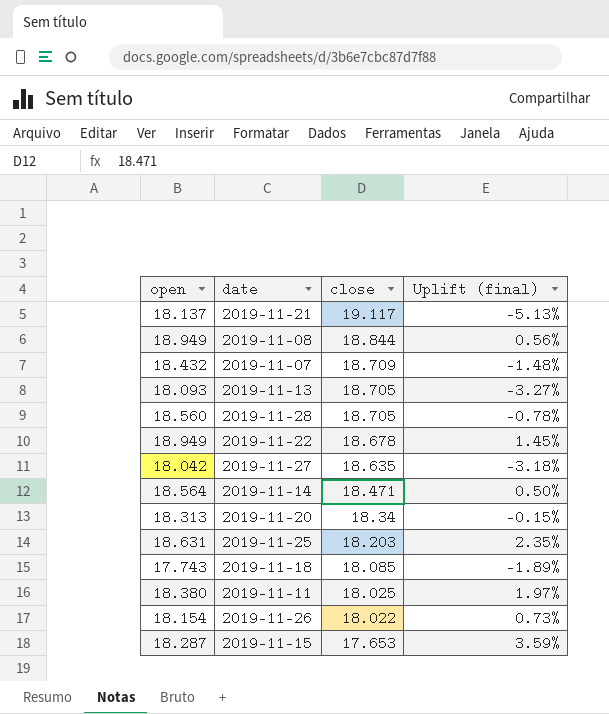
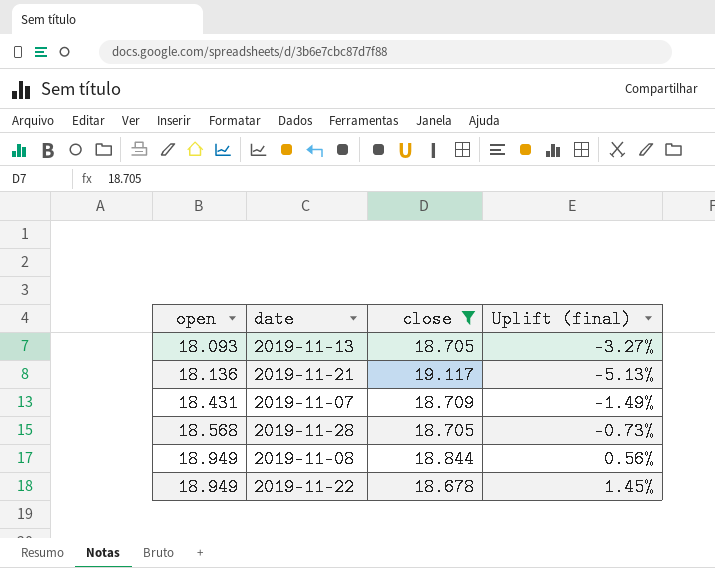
filter: none -> close >= 18.678
row order: close descending -> open ascending
2019-11-21 | open: 18.137 -> 18.136
2019-11-07 | open: 18.432 -> 18.431
2019-11-07 | Uplift (final): -1.48% -> -1.49%
2019-11-28 | open: 18.560 -> 18.568
2019-11-28 | Uplift (final): -0.78% -> -0.73%

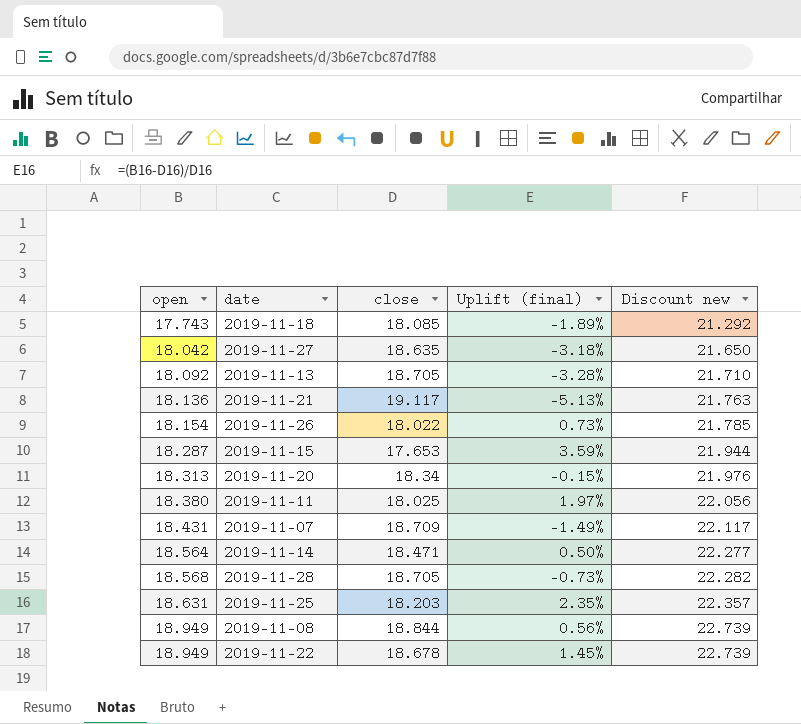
filter: close >= 18.678 -> none
column Discount new | formula: none -> [open] * 1.2
2019-11-13 | open: 18.093 -> 18.092
2019-11-13 | Uplift (final): -3.27% -> -3.28%

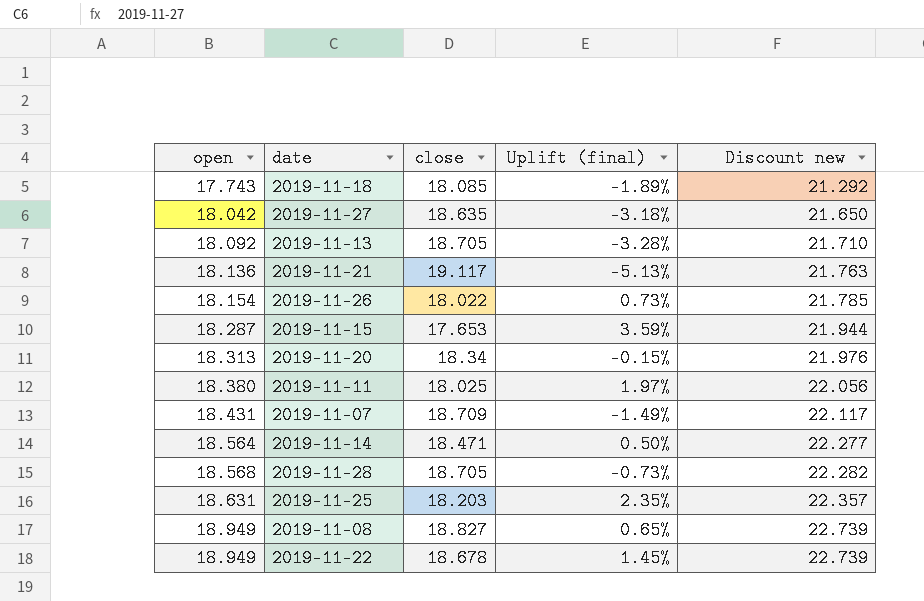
2019-11-08 | close: 18.844 -> 18.827
2019-11-08 | Uplift (final): 0.56% -> 0.65%

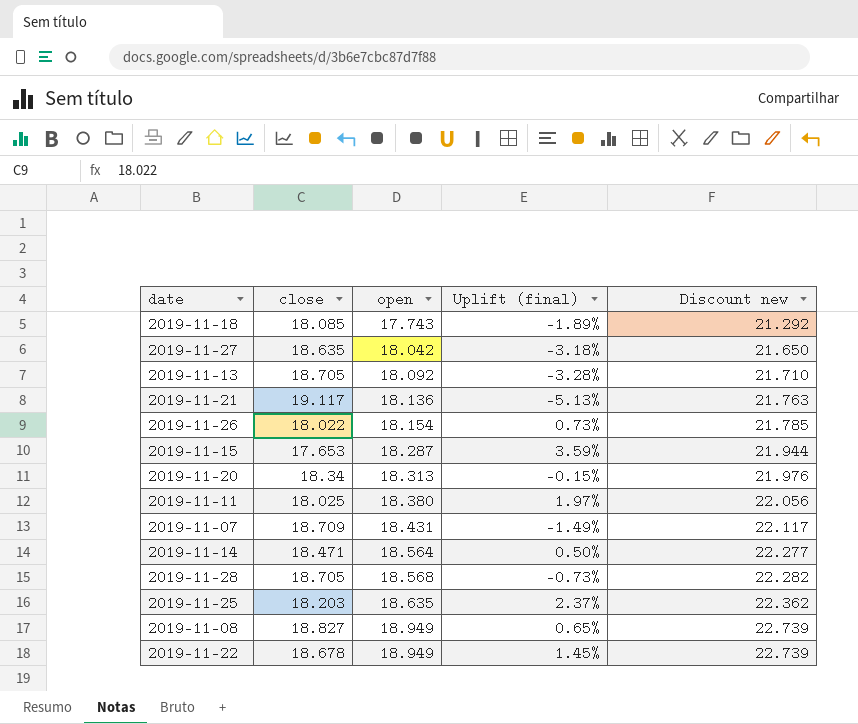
column open | position: 1 -> 3
2019-11-25 | open: 18.631 -> 18.635
2019-11-25 | Uplift (final): 2.35% -> 2.37%
2019-11-25 | Discount new: 22.357 -> 22.362

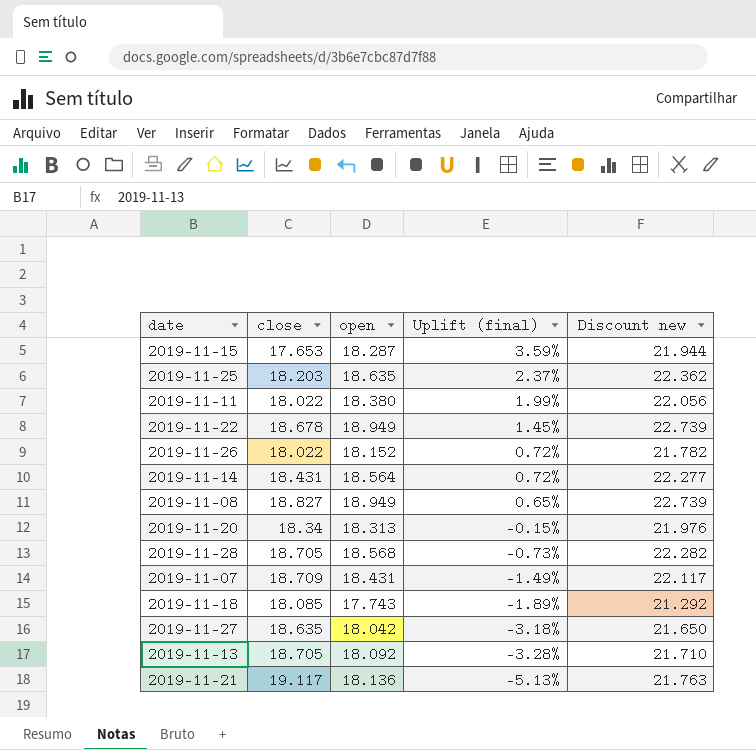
row order: open ascending -> Uplift (final) descending
2019-11-11 | close: 18.025 -> 18.022
2019-11-11 | Uplift (final): 1.97% -> 1.99%
2019-11-26 | open: 18.154 -> 18.152
2019-11-26 | Uplift (final): 0.73% -> 0.72%
2019-11-26 | Discount new: 21.785 -> 21.782
2019-11-14 | close: 18.471 -> 18.431
2019-11-14 | Uplift (final): 0.50% -> 0.72%

